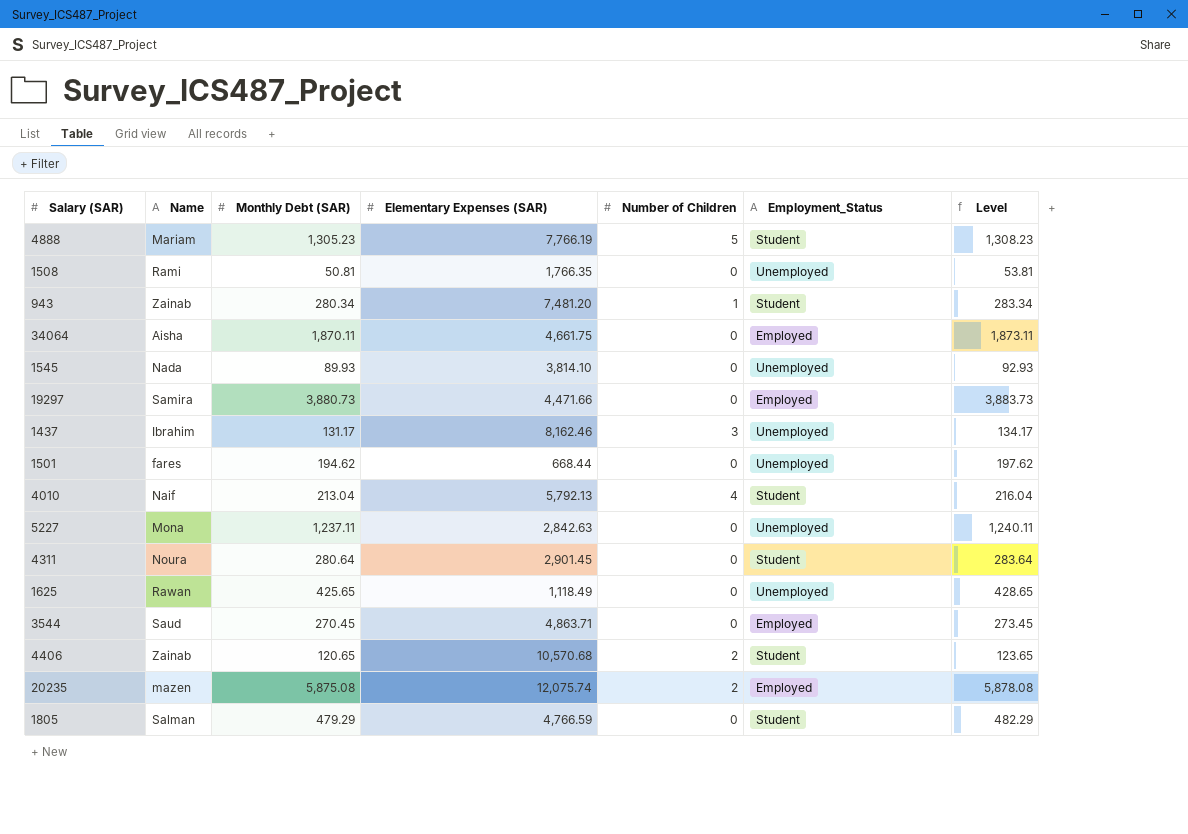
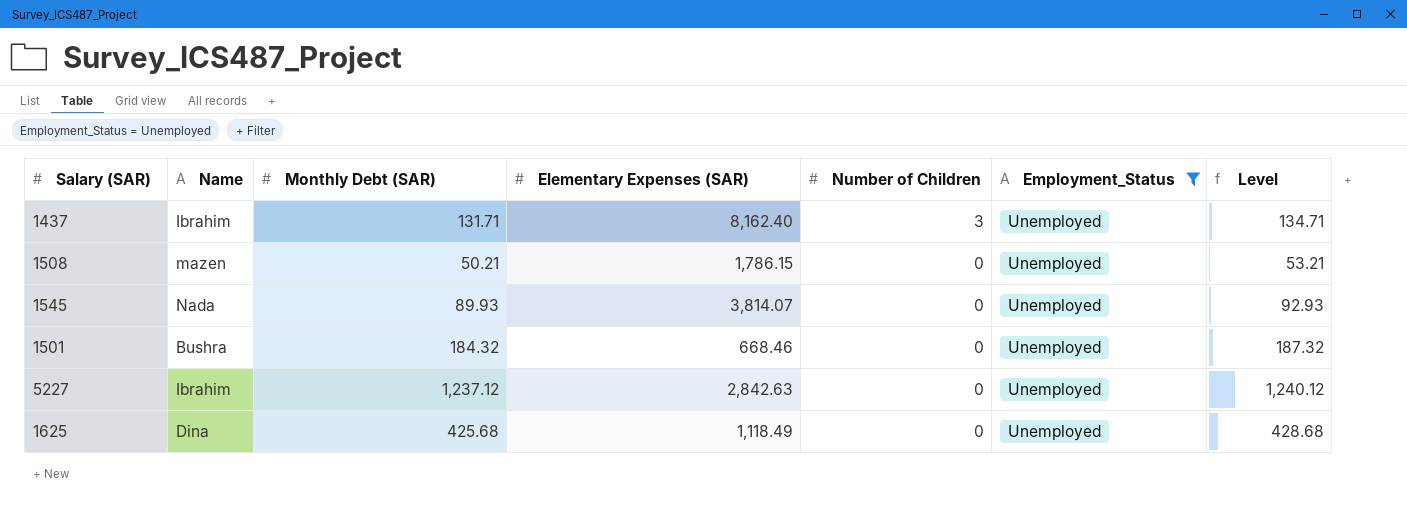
filter: none -> Employment_Status = Unemployed
row order: none -> Number of Children descending
1437 | Monthly Debt (SAR): 131.17 -> 131.71
1437 | Elementary Expenses (SAR): 8,162.46 -> 8,162.40
1437 | Level: 134.17 -> 134.71
1508 | Name: Rami -> mazen
1508 | Monthly Debt (SAR): 50.81 -> 50.21
1508 | Elementary Expenses (SAR): 1,766.35 -> 1,786.15
1508 | Level: 53.81 -> 53.21
1545 | Elementary Expenses (SAR): 3,814.10 -> 3,814.07
1501 | Name: fares -> Bushra
1501 | Monthly Debt (SAR): 194.62 -> 184.32
1501 | Elementary Expenses (SAR): 668.44 -> 668.46
1501 | Level: 197.62 -> 187.32
5227 | Name: Mona -> Ibrahim
5227 | Monthly Debt (SAR): 1,237.11 -> 1,237.12
5227 | Level: 1,240.11 -> 1,240.12
1625 | Name: Rawan -> Dina
1625 | Monthly Debt (SAR): 425.65 -> 425.68
1625 | Level: 428.65 -> 428.68

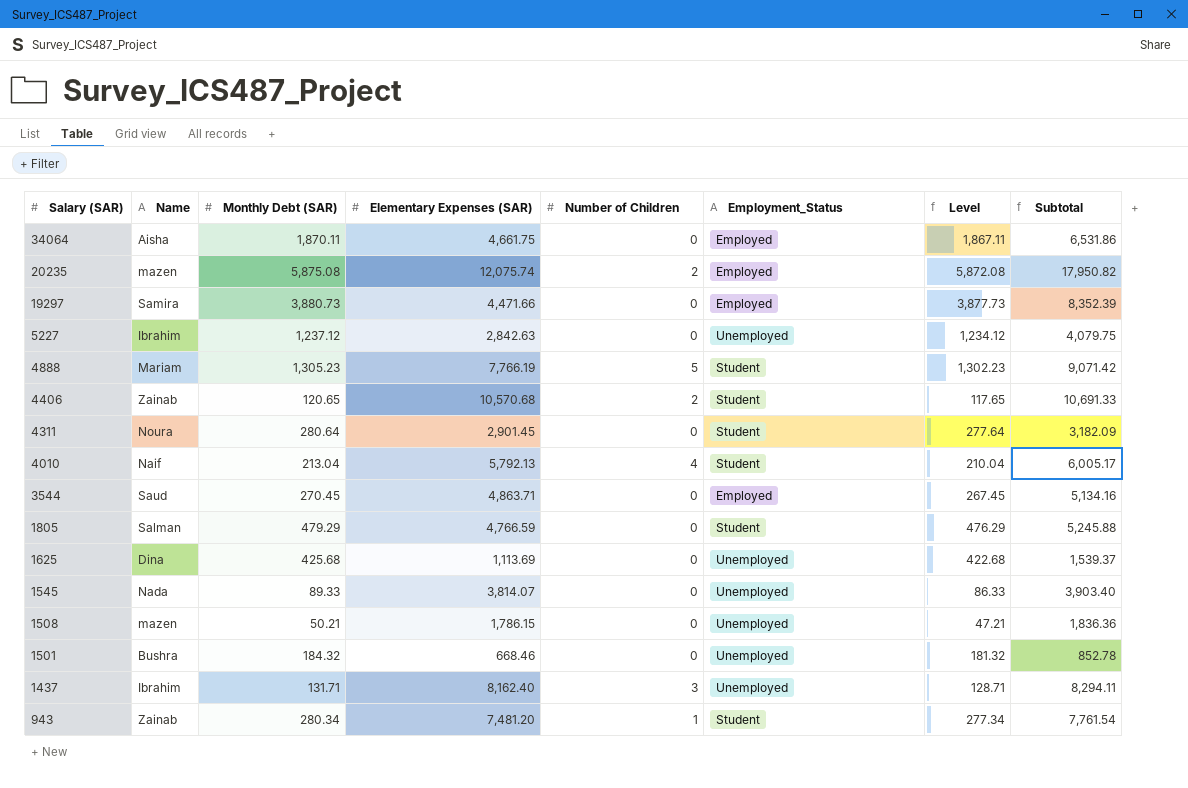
filter: Employment_Status = Unemployed -> none
row order: Number of Children descending -> Salary (SAR) descending
column Level | formula: [Monthly Debt (SAR)] + 3 -> [Monthly Debt (SAR)] - 3
column Subtotal | formula: none -> [Monthly Debt (SAR)] + [Elementary Expenses (SAR)]
1625 | Elementary Expenses (SAR): 1,118.49 -> 1,113.69
1545 | Monthly Debt (SAR): 89.93 -> 89.33

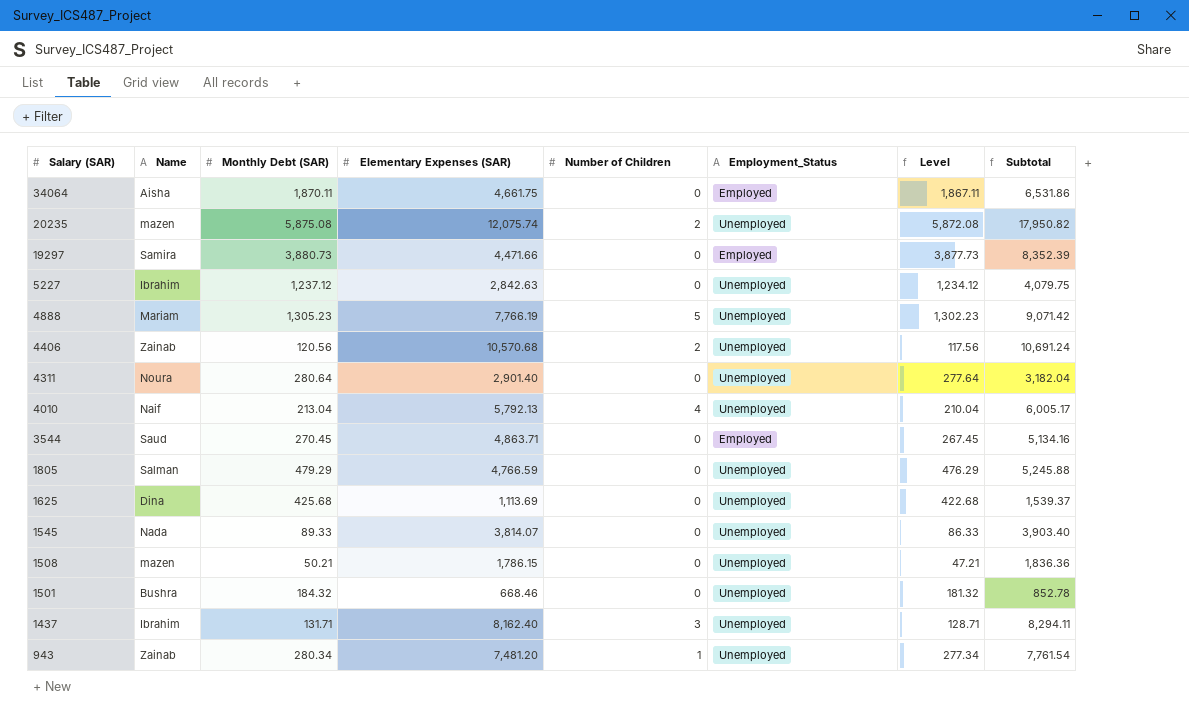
20235 | Employment_Status: Employed -> Unemployed
4888 | Employment_Status: Student -> Unemployed
4406 | Monthly Debt (SAR): 120.65 -> 120.56
4406 | Employment_Status: Student -> Unemployed
4406 | Level: 117.65 -> 117.56
4406 | Subtotal: 10,691.33 -> 10,691.24
4311 | Elementary Expenses (SAR): 2,901.45 -> 2,901.40
4311 | Employment_Status: Student -> Unemployed
4311 | Subtotal: 3,182.09 -> 3,182.04
4010 | Employment_Status: Student -> Unemployed
1805 | Employment_Status: Student -> Unemployed
943 | Employment_Status: Student -> Unemployed

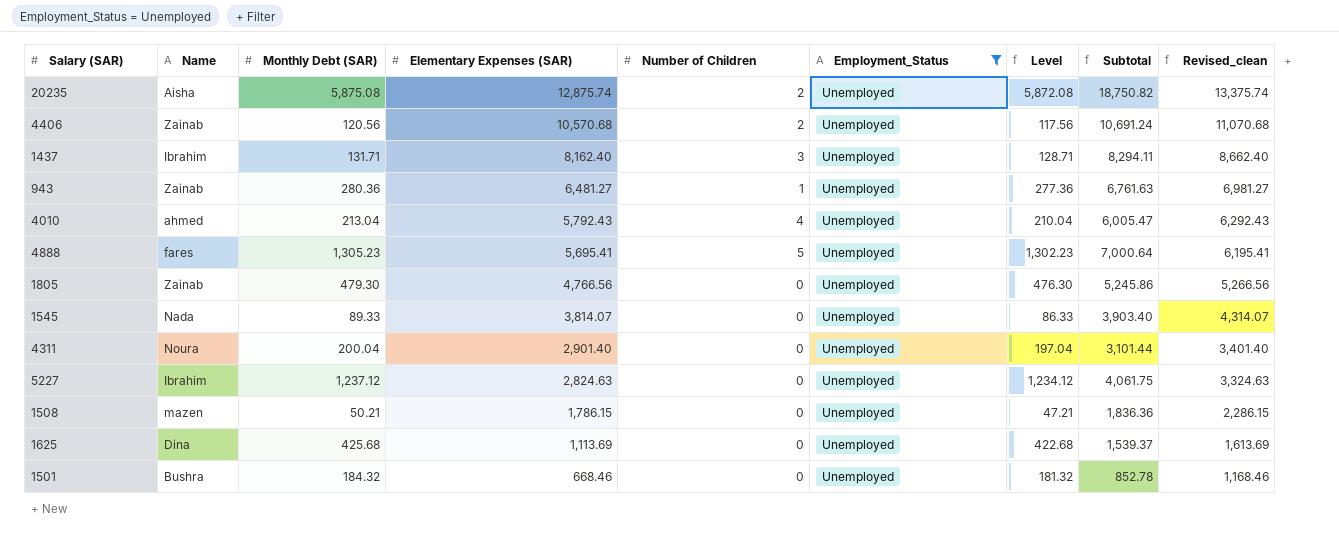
filter: none -> Employment_Status = Unemployed
row order: Salary (SAR) descending -> Elementary Expenses (SAR) descending
column Revised_clean | formula: none -> [Elementary Expenses (SAR)] + 500
20235 | Name: mazen -> Aisha
20235 | Elementary Expenses (SAR): 12,075.74 -> 12,875.74
20235 | Subtotal: 17,950.82 -> 18,750.82
943 | Monthly Debt (SAR): 280.34 -> 280.36
943 | Elementary Expenses (SAR): 7,481.20 -> 6,481.27
943 | Level: 277.34 -> 277.36
943 | Subtotal: 7,761.54 -> 6,761.63
4010 | Name: Naif -> ahmed
4010 | Elementary Expenses (SAR): 5,792.13 -> 5,792.43
4010 | Subtotal: 6,005.17 -> 6,005.47
4888 | Name: Mariam -> fares
4888 | Elementary Expenses (SAR): 7,766.19 -> 5,695.41
4888 | Subtotal: 9,071.42 -> 7,000.64
1805 | Name: Salman -> Zainab
1805 | Monthly Debt (SAR): 479.29 -> 479.30
1805 | Elementary Expenses (SAR): 4,766.59 -> 4,766.56
1805 | Level: 476.29 -> 476.30
1805 | Subtotal: 5,245.88 -> 5,245.86
4311 | Monthly Debt (SAR): 280.64 -> 200.04
4311 | Level: 277.64 -> 197.04
4311 | Subtotal: 3,182.04 -> 3,101.44
5227 | Elementary Expenses (SAR): 2,842.63 -> 2,824.63
5227 | Subtotal: 4,079.75 -> 4,061.75

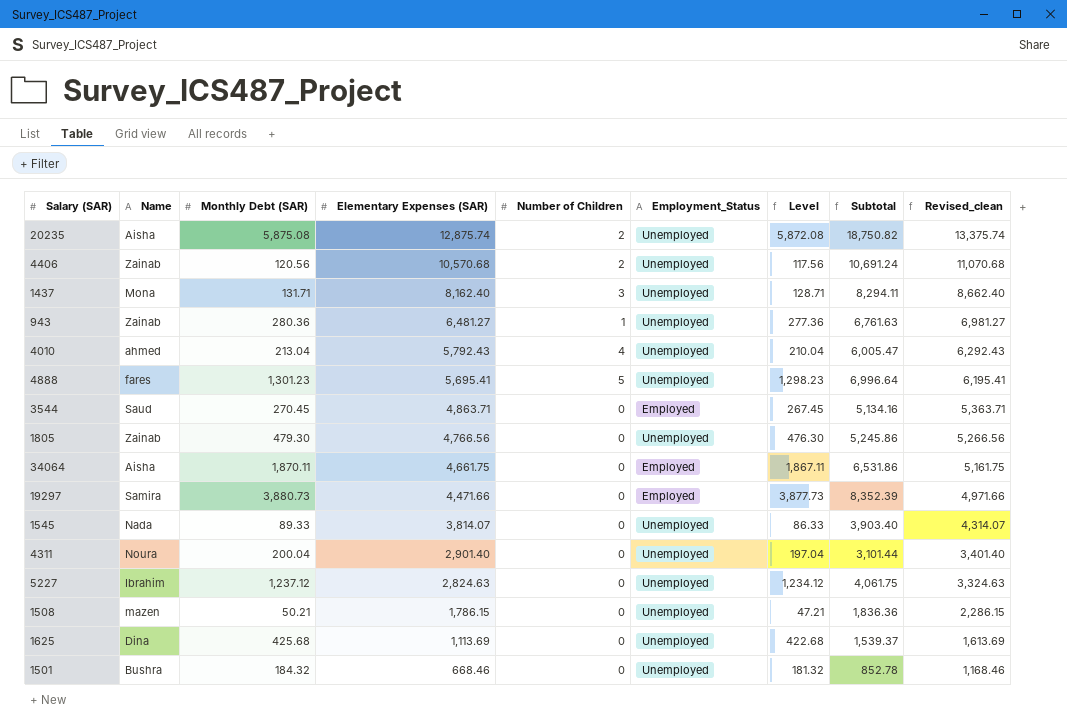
filter: Employment_Status = Unemployed -> none
1437 | Name: Ibrahim -> Mona
4888 | Monthly Debt (SAR): 1,305.23 -> 1,301.23
4888 | Level: 1,302.23 -> 1,298.23
4888 | Subtotal: 7,000.64 -> 6,996.64

